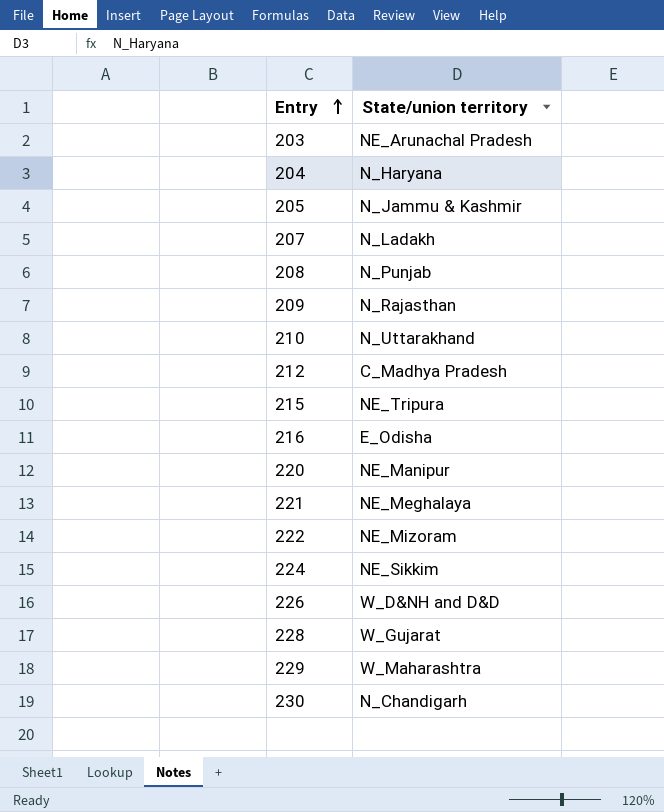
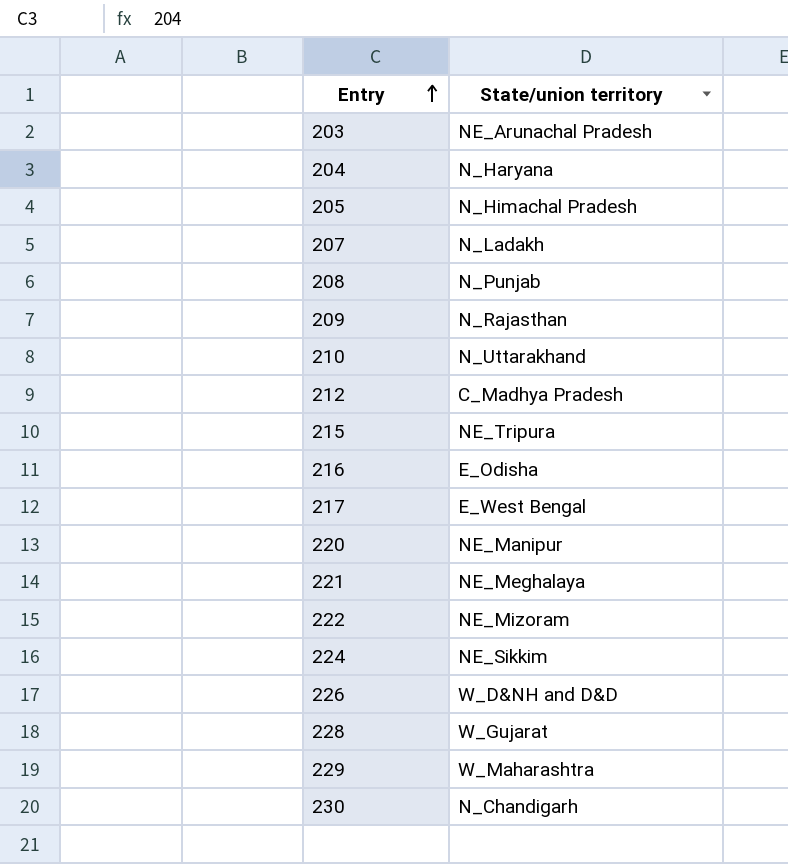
205 | State/union territory: N_Jammu & Kashmir -> N_Himachal Pradesh
row 217: none -> E_West Bengal

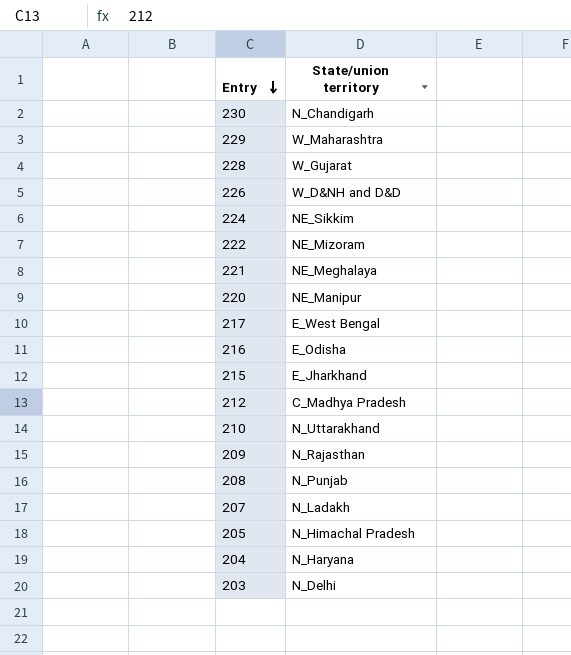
row order: Entry ascending -> Entry descending
215 | State/union territory: NE_Tripura -> E_Jharkhand
203 | State/union territory: NE_Arunachal Pradesh -> N_Delhi

